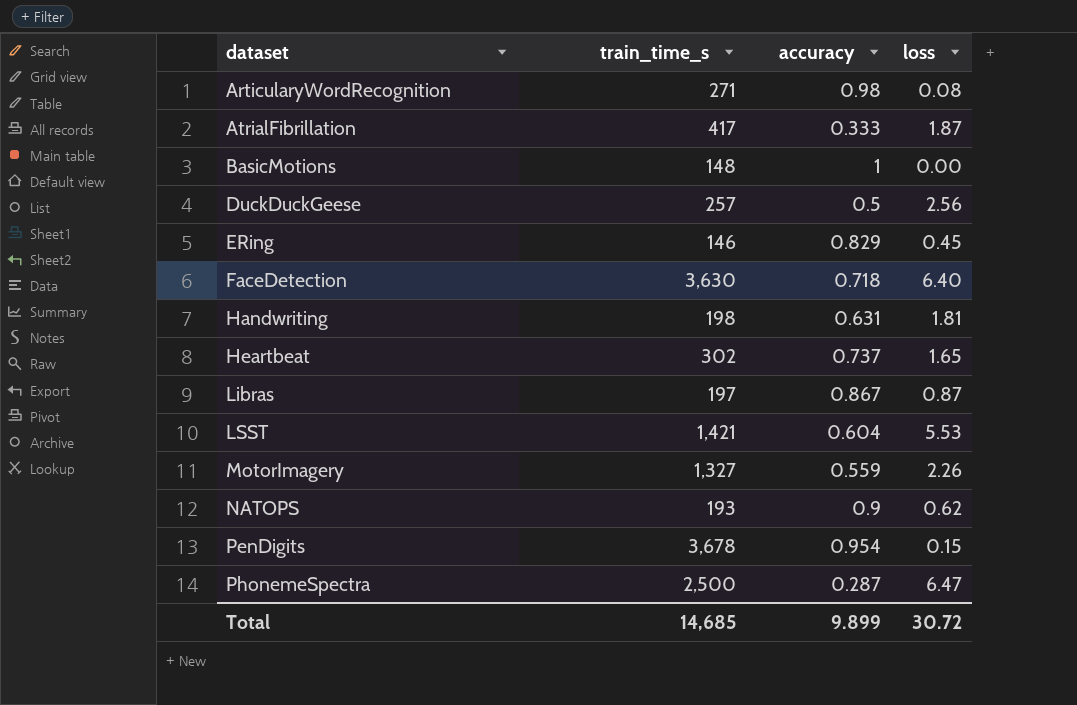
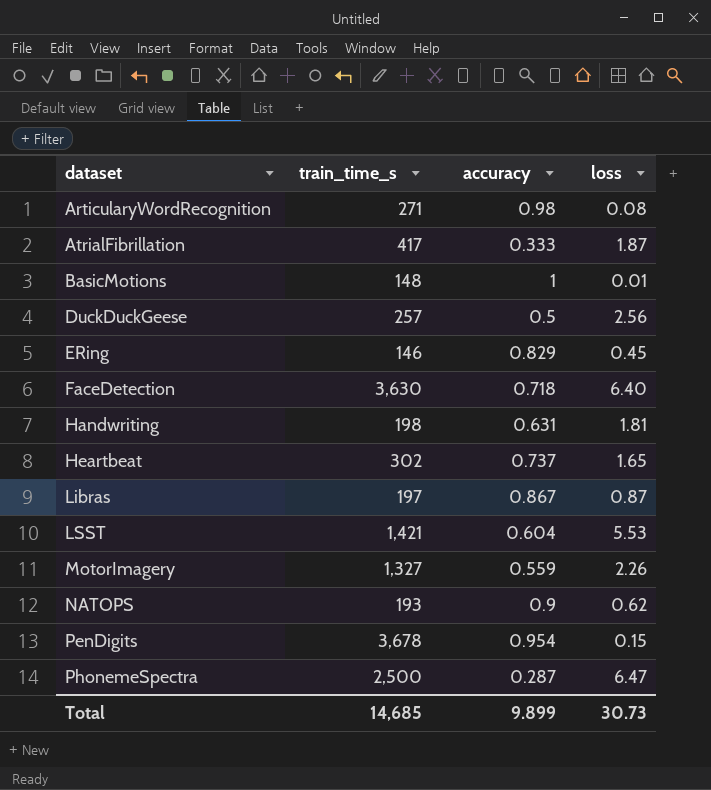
BasicMotions | loss: 0.00 -> 0.01
Total | loss: 30.72 -> 30.73

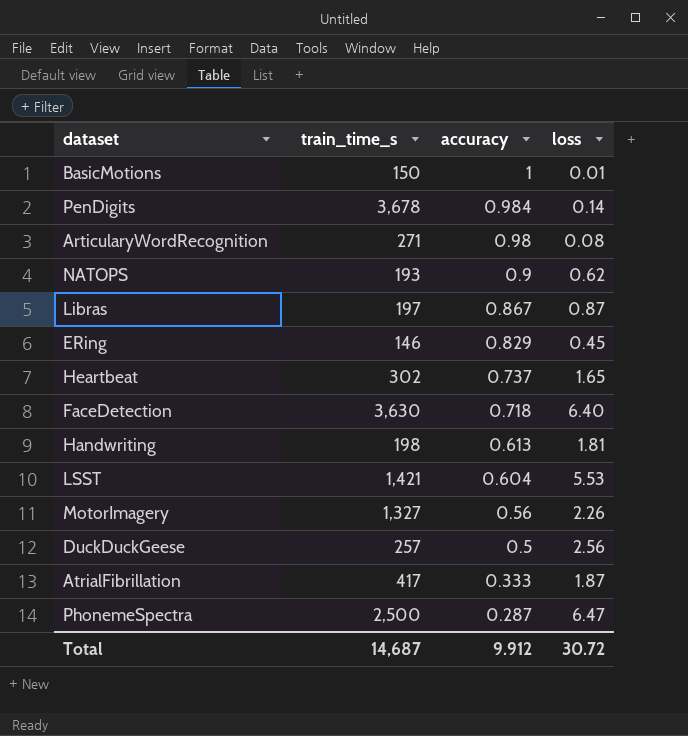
row order: dataset ascending -> accuracy descending
BasicMotions | train_time_s: 148 -> 150
PenDigits | accuracy: 0.954 -> 0.984
PenDigits | loss: 0.15 -> 0.14
Handwriting | accuracy: 0.631 -> 0.613
MotorImagery | accuracy: 0.559 -> 0.56
Total | train_time_s: 14,685 -> 14,687
Total | accuracy: 9.899 -> 9.912
Total | loss: 30.73 -> 30.72

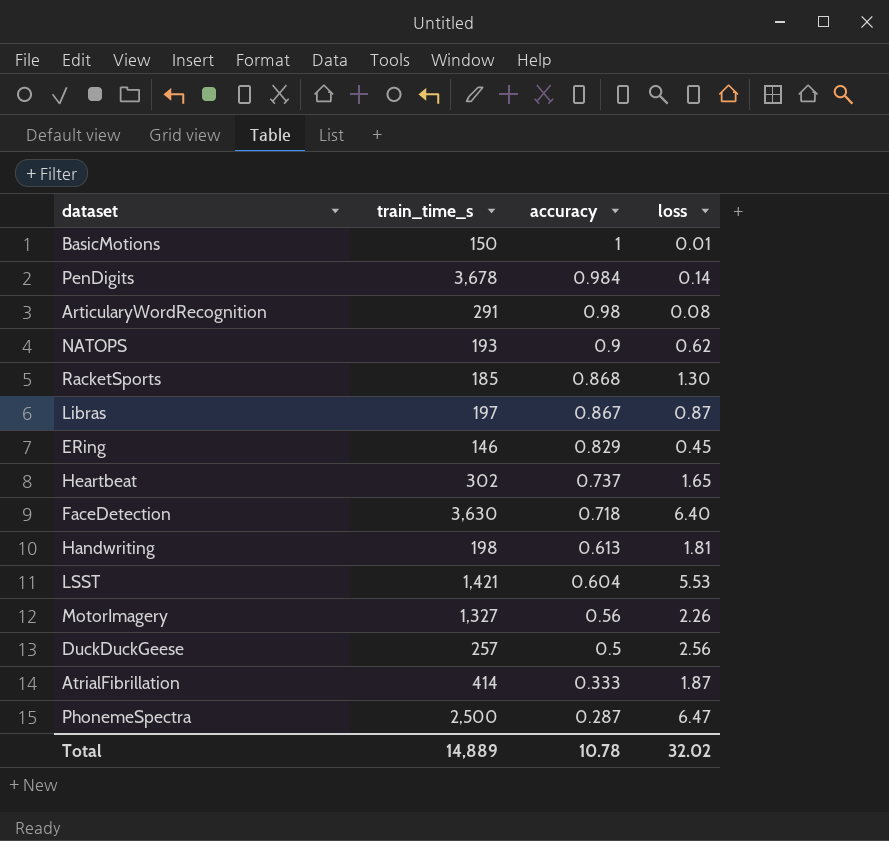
ArticularyWordRecognition | train_time_s: 271 -> 291
row RacketSports: none -> 185 | 0.868 | 1.30
AtrialFibrillation | train_time_s: 417 -> 414
Total | train_time_s: 14,687 -> 14,889
Total | accuracy: 9.912 -> 10.78
Total | loss: 30.72 -> 32.02

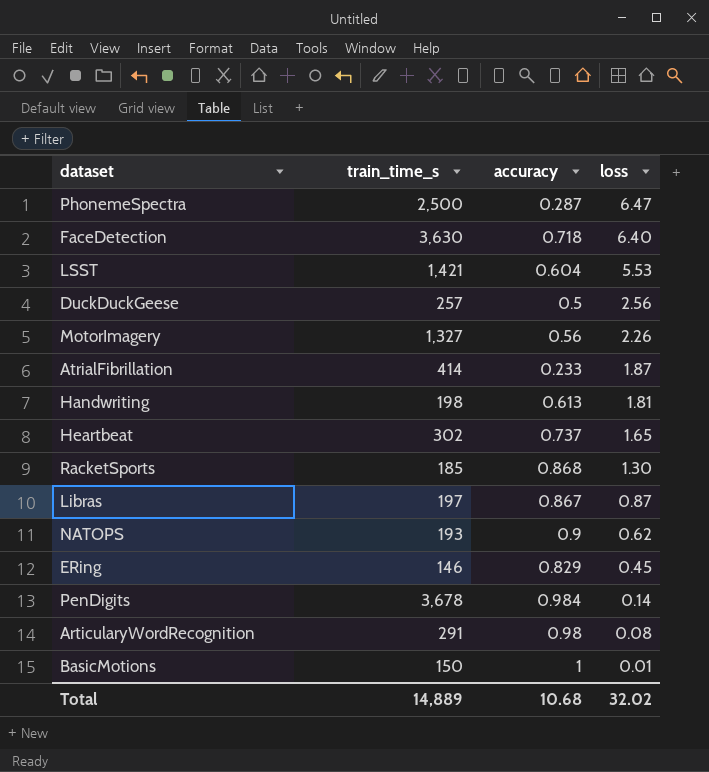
row order: accuracy descending -> loss descending
AtrialFibrillation | accuracy: 0.333 -> 0.233
Total | accuracy: 10.78 -> 10.68

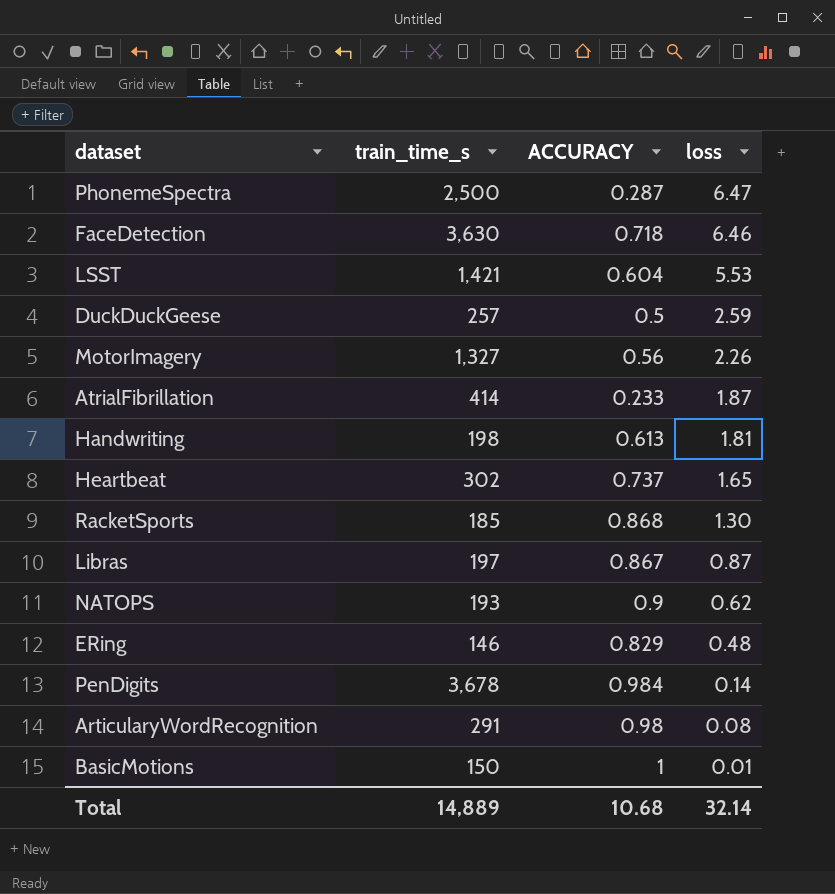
column name: accuracy -> ACCURACY
FaceDetection | loss: 6.40 -> 6.46
DuckDuckGeese | loss: 2.56 -> 2.59
ERing | loss: 0.45 -> 0.48
Total | loss: 32.02 -> 32.14

